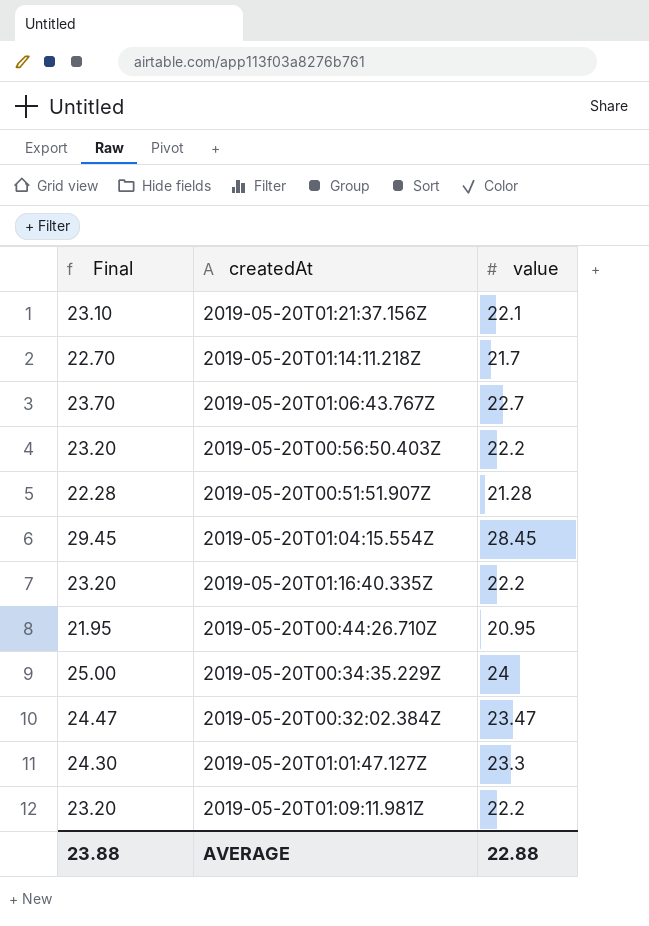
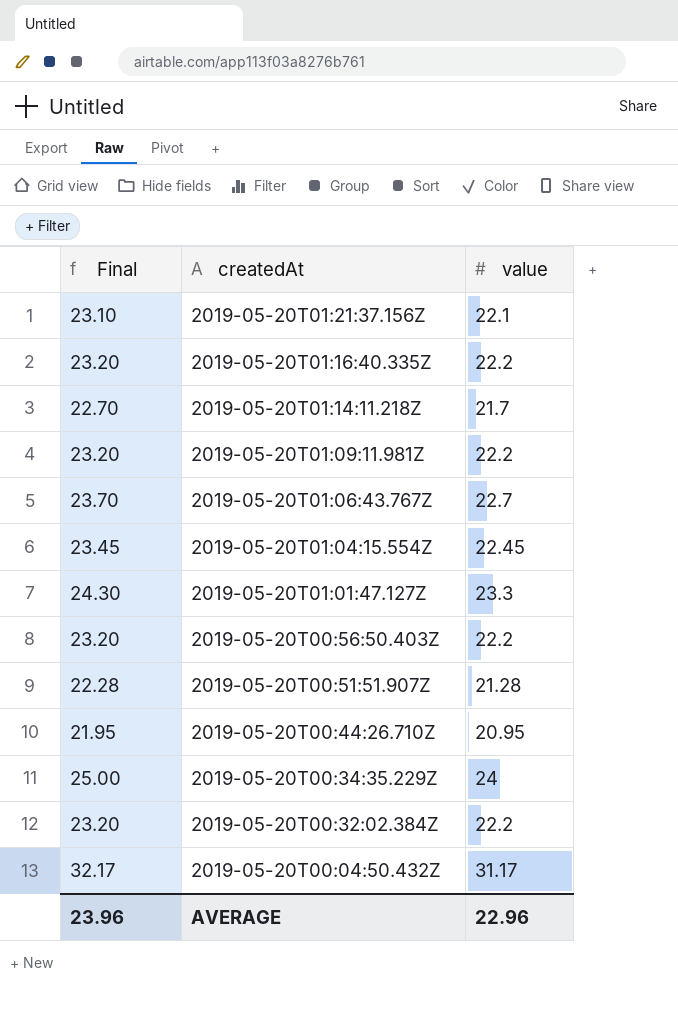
row order: none -> createdAt descending
2019-05-20T01:04:15.554Z | Final: 29.45 -> 23.45
2019-05-20T01:04:15.554Z | value: 28.45 -> 22.45
2019-05-20T00:32:02.384Z | Final: 24.47 -> 23.20
2019-05-20T00:32:02.384Z | value: 23.47 -> 22.2
row 2019-05-20T00:04:50.432Z: none -> 32.17 | 31.17
AVERAGE | Final: 23.88 -> 23.96
AVERAGE | value: 22.88 -> 22.96

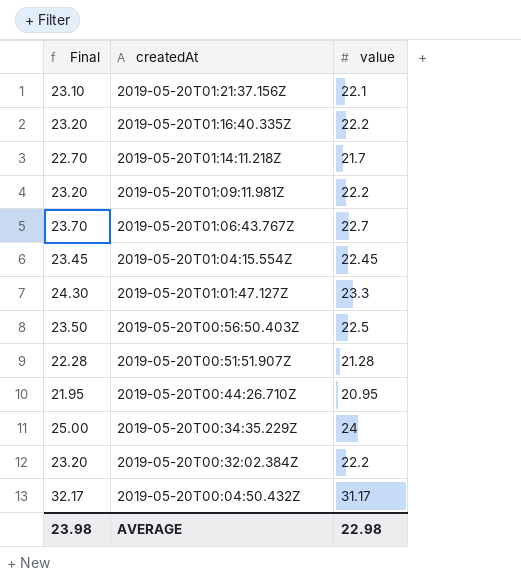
2019-05-20T00:56:50.403Z | Final: 23.20 -> 23.50
2019-05-20T00:56:50.403Z | value: 22.2 -> 22.5
AVERAGE | Final: 23.96 -> 23.98
AVERAGE | value: 22.96 -> 22.98

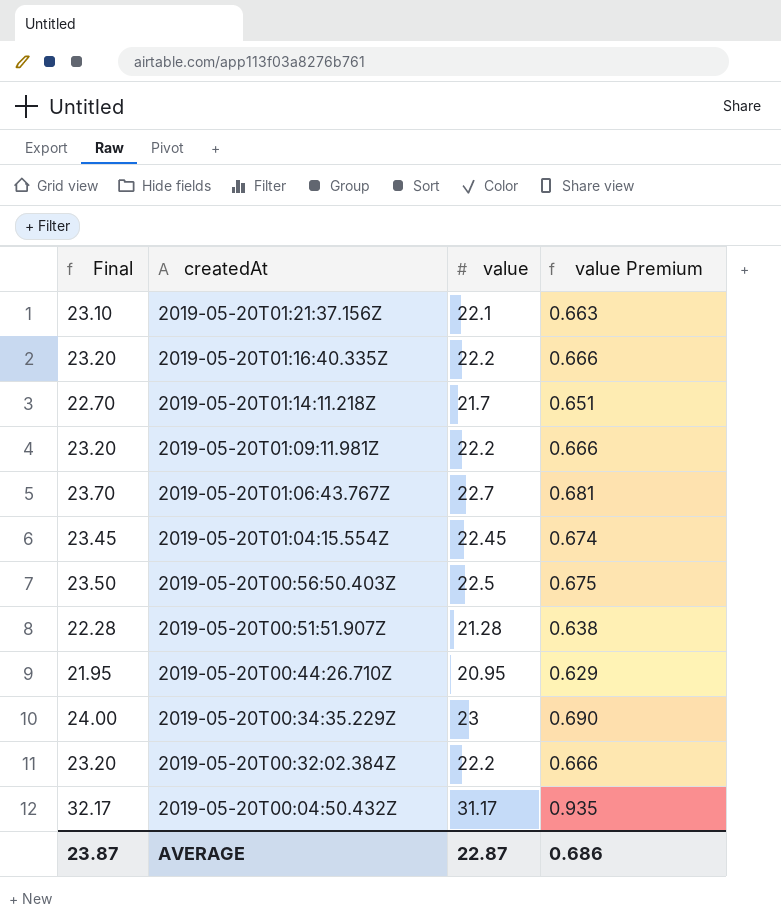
column value Premium | formula: none -> [value] * 0.03
row 2019-05-20T01:01:47.127Z: 24.30 | 23.3 -> none
2019-05-20T00:34:35.229Z | Final: 25.00 -> 24.00
2019-05-20T00:34:35.229Z | value: 24 -> 23
AVERAGE | Final: 23.98 -> 23.87
AVERAGE | value: 22.98 -> 22.87

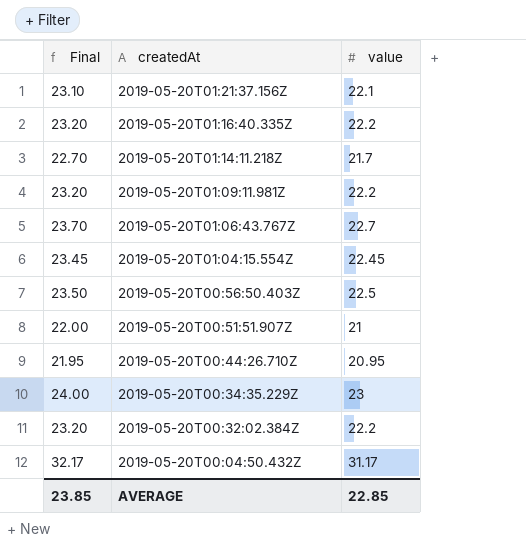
column value Premium | formula: [value] * 0.03 -> none
2019-05-20T00:51:51.907Z | Final: 22.28 -> 22.00
2019-05-20T00:51:51.907Z | value: 21.28 -> 21
AVERAGE | Final: 23.87 -> 23.85
AVERAGE | value: 22.87 -> 22.85

